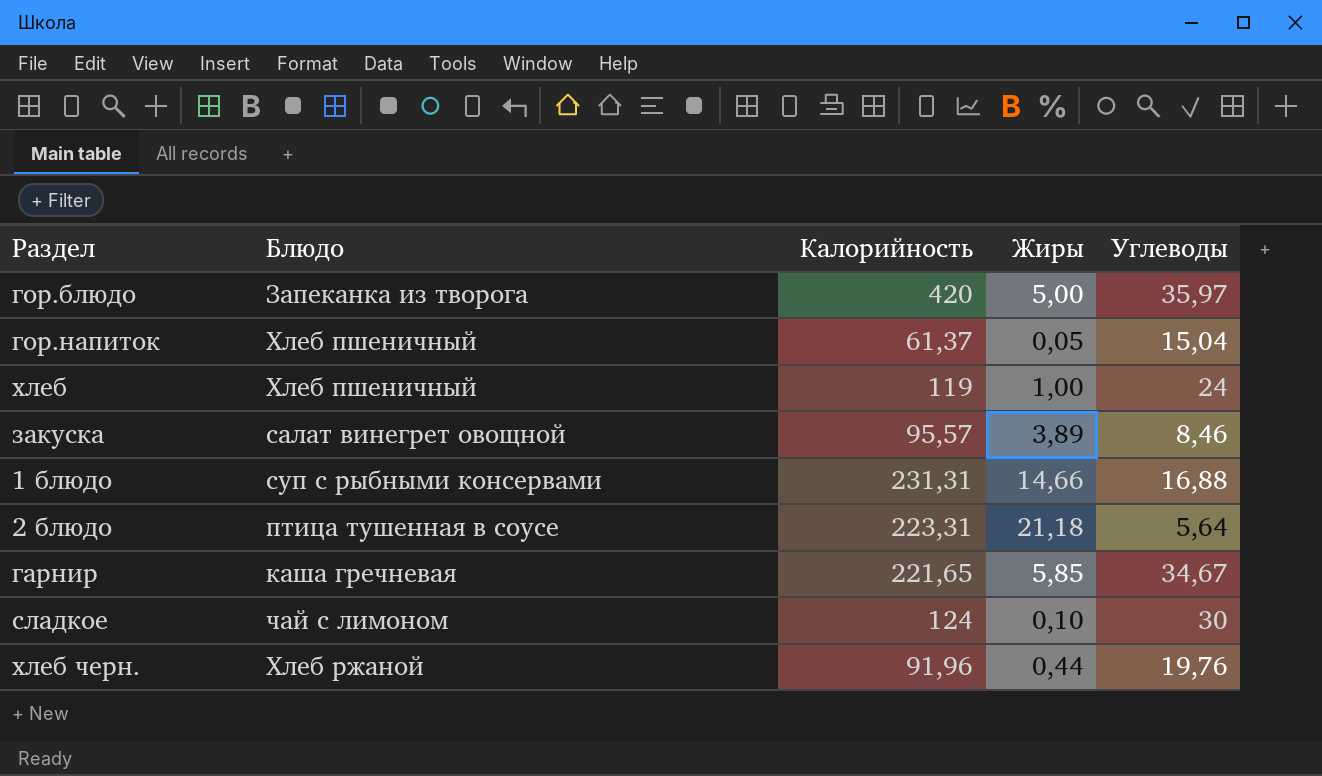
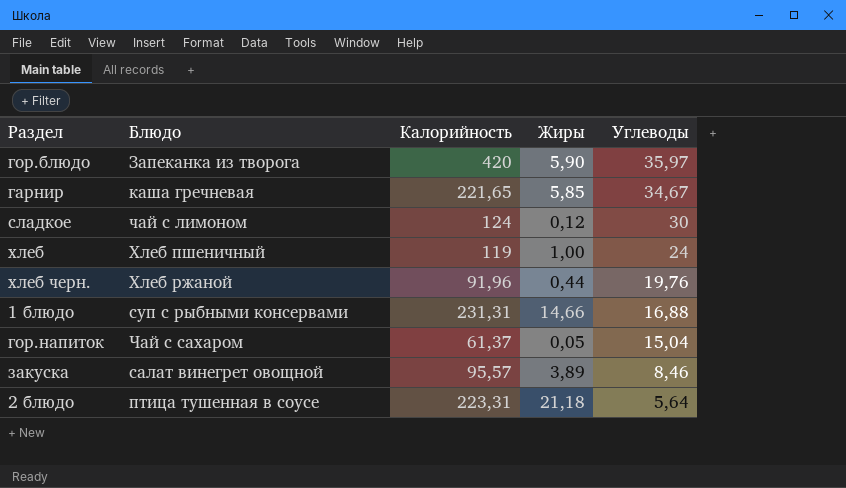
row order: none -> Углеводы descending
гор.блюдо | Жиры: 5,00 -> 5,90
сладкое | Жиры: 0,10 -> 0,12
гор.напиток | Блюдо: Хлеб пшеничный -> Чай с сахаром

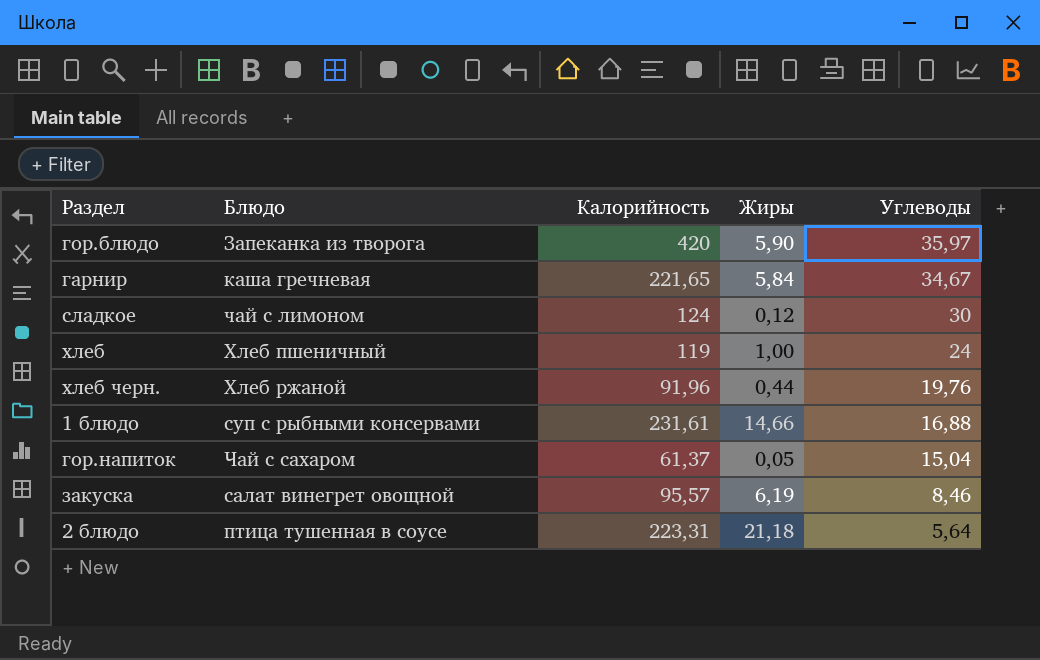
гарнир | Жиры: 5,85 -> 5,84
1 блюдо | Калорийность: 231,31 -> 231,61
закуска | Жиры: 3,89 -> 6,19

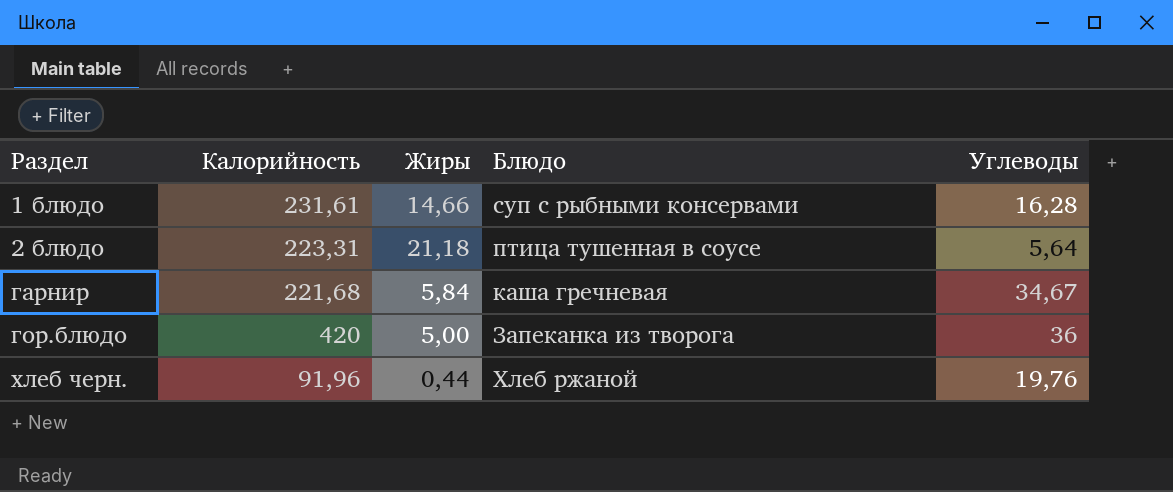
row order: Углеводы descending -> Раздел ascending
column Блюдо | position: 2 -> 4
row сладкое: чай с лимоном | 124 | 0,12 | 30 -> none
row хлеб: Хлеб пшеничный | 119 | 1,00 | 24 -> none
row гор.напиток: Чай с сахаром | 61,37 | 0,05 | 15,04 -> none
row закуска: салат винегрет овощной | 95,57 | 6,19 | 8,46 -> none
1 блюдо | Углеводы: 16,88 -> 16,28
гарнир | Калорийность: 221,65 -> 221,68
гор.блюдо | Жиры: 5,90 -> 5,00
гор.блюдо | Углеводы: 35,97 -> 36

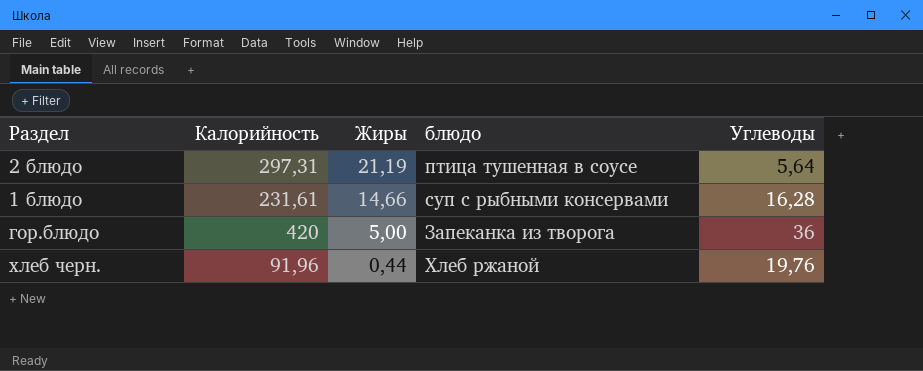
row order: Раздел ascending -> Жиры descending
column name: Блюдо -> блюдо
row гарнир: 221,68 | 5,84 | каша гречневая | 34,67 -> none
2 блюдо | Калорийность: 223,31 -> 297,31
2 блюдо | Жиры: 21,18 -> 21,19

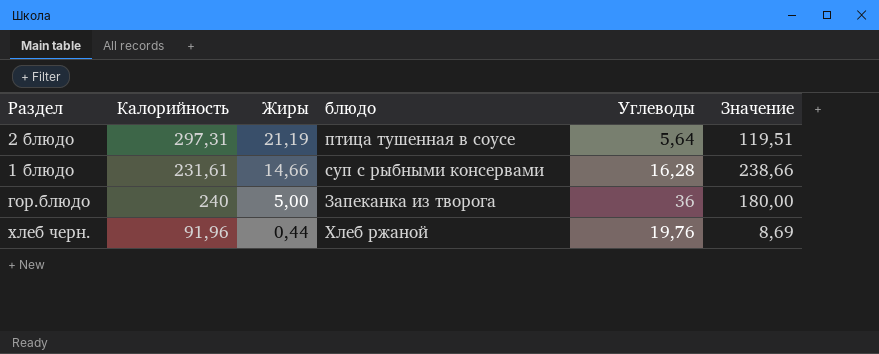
column Значение | formula: none -> [Жиры] * [Углеводы]
гор.блюдо | Калорийность: 420 -> 240

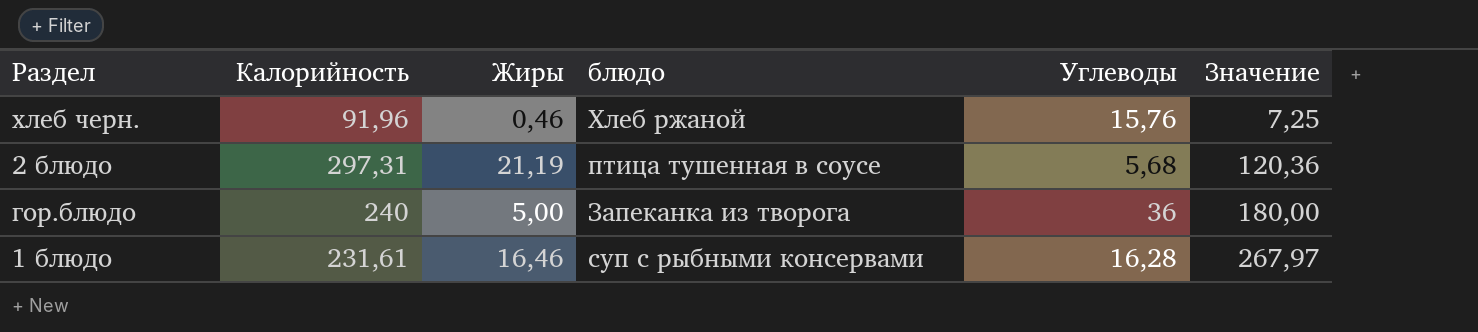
row order: Жиры descending -> Значение ascending
хлеб черн. | Жиры: 0,44 -> 0,46
хлеб черн. | Углеводы: 19,76 -> 15,76
хлеб черн. | Значение: 8,69 -> 7,25
2 блюдо | Углеводы: 5,64 -> 5,68
2 блюдо | Значение: 119,51 -> 120,36
1 блюдо | Жиры: 14,66 -> 16,46
1 блюдо | Значение: 238,66 -> 267,97

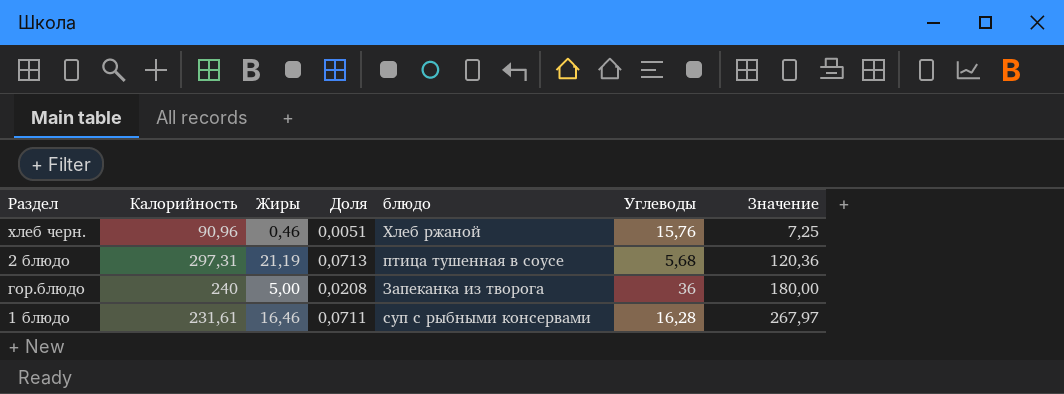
column Доля | formula: none -> [Жиры] / [Калорийность]
хлеб черн. | Калорийность: 91,96 -> 90,96

